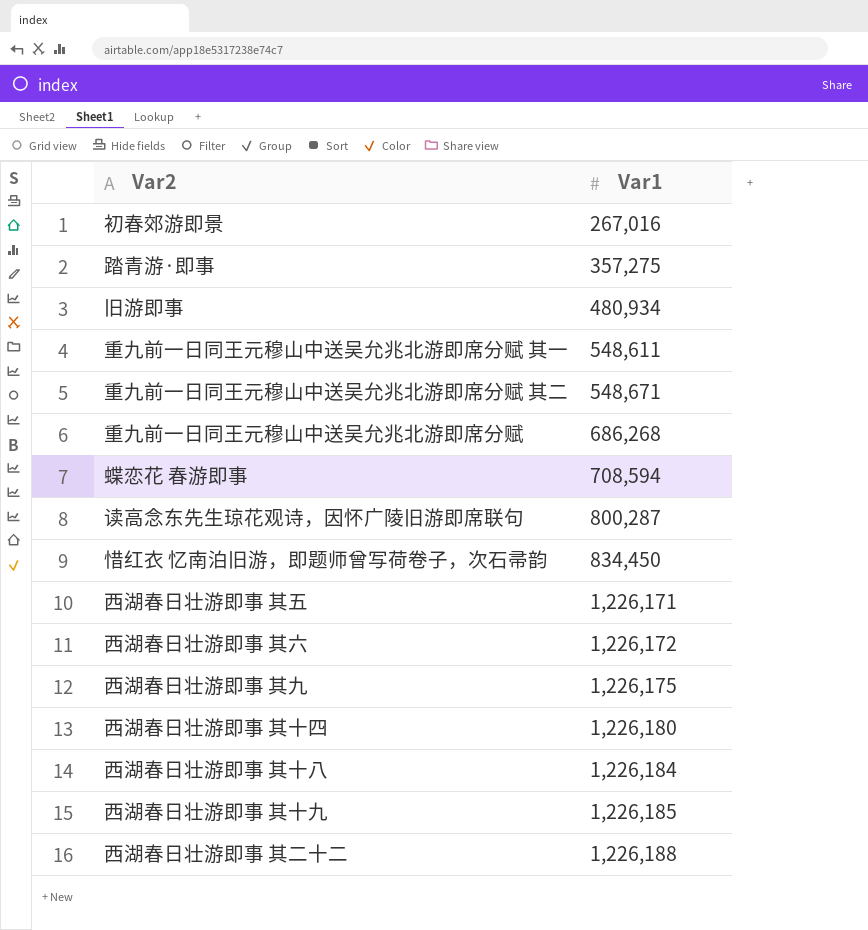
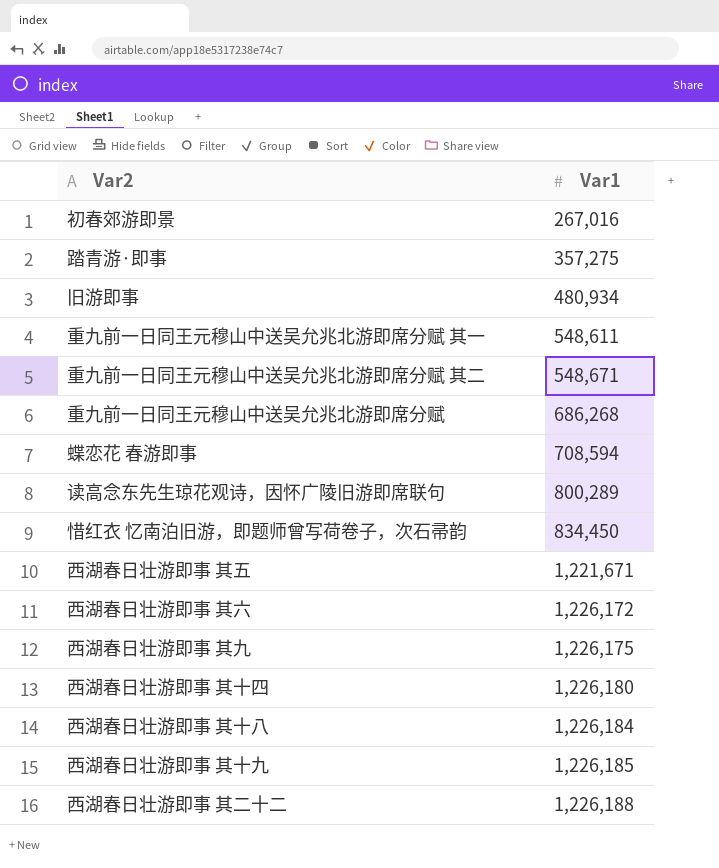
读高念东先生琼花观诗，因怀广陵旧游即席联句 | Var1: 800,287 -> 800,289
西湖春日壮游即事 其五 | Var1: 1,226,171 -> 1,221,671

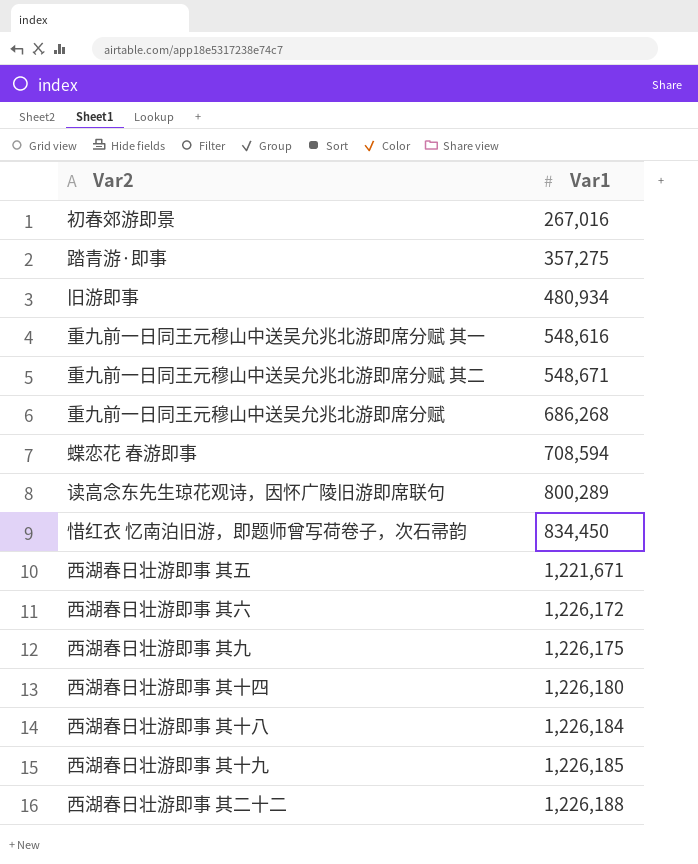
重九前一日同王元穆山中送吴允兆北游即席分赋 其一 | Var1: 548,611 -> 548,616

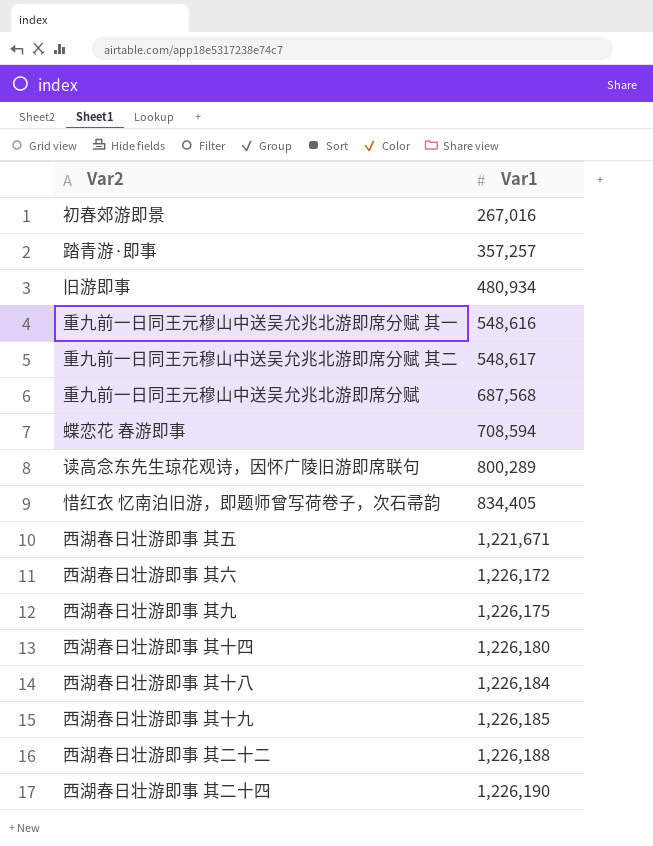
踏青游·即事 | Var1: 357,275 -> 357,257
重九前一日同王元穆山中送吴允兆北游即席分赋 其二 | Var1: 548,671 -> 548,617
重九前一日同王元穆山中送吴允兆北游即席分赋 | Var1: 686,268 -> 687,568
惜红衣 忆南泊旧游，即题师曾写荷卷子，次石帚韵 | Var1: 834,450 -> 834,405
row 西湖春日壮游即事 其二十四: none -> 1,226,190

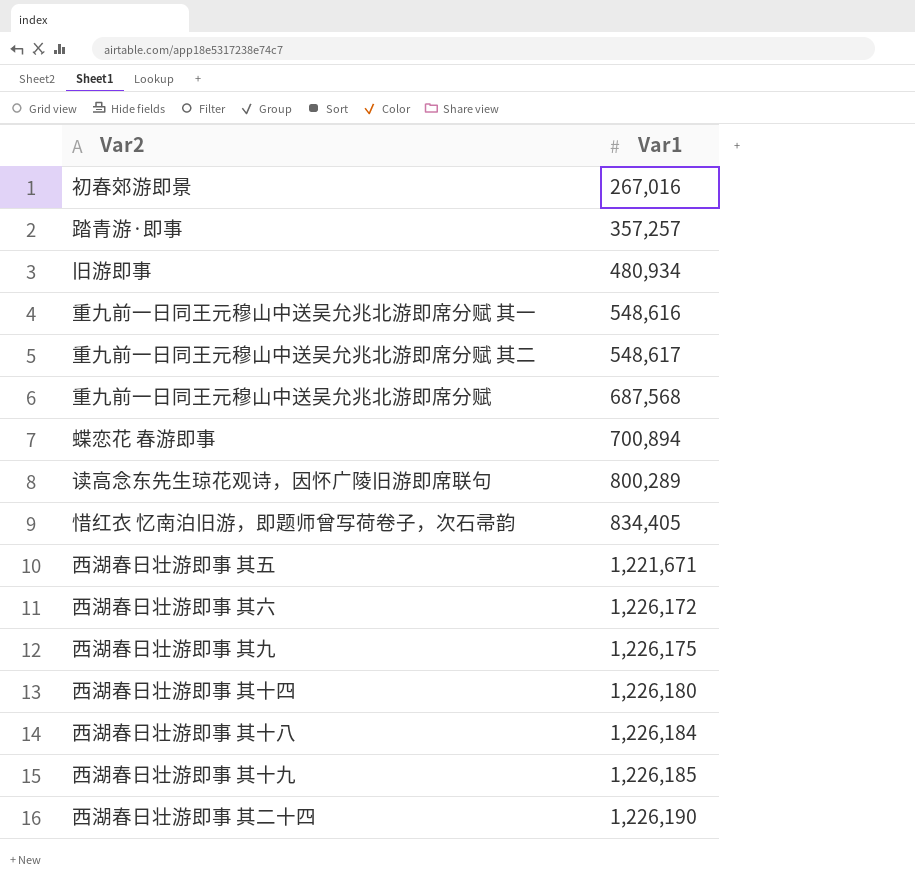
row 西湖春日壮游即事 其二十二: 1,226,188 -> none
蝶恋花 春游即事 | Var1: 708,594 -> 700,894

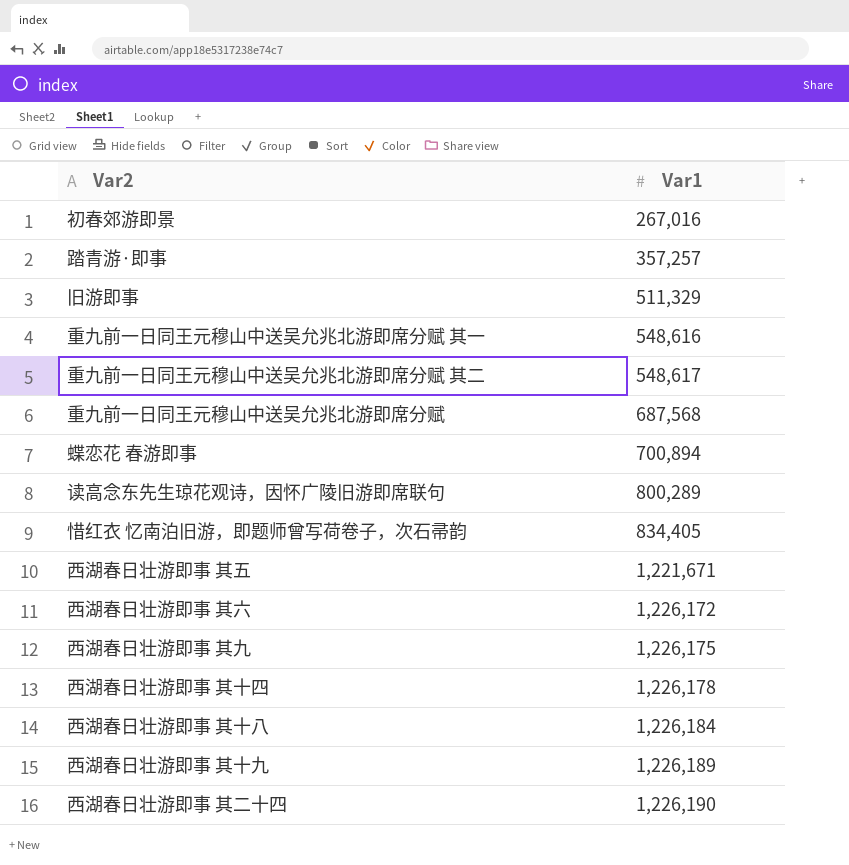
旧游即事 | Var1: 480,934 -> 511,329
西湖春日壮游即事 其十四 | Var1: 1,226,180 -> 1,226,178
西湖春日壮游即事 其十九 | Var1: 1,226,185 -> 1,226,189

